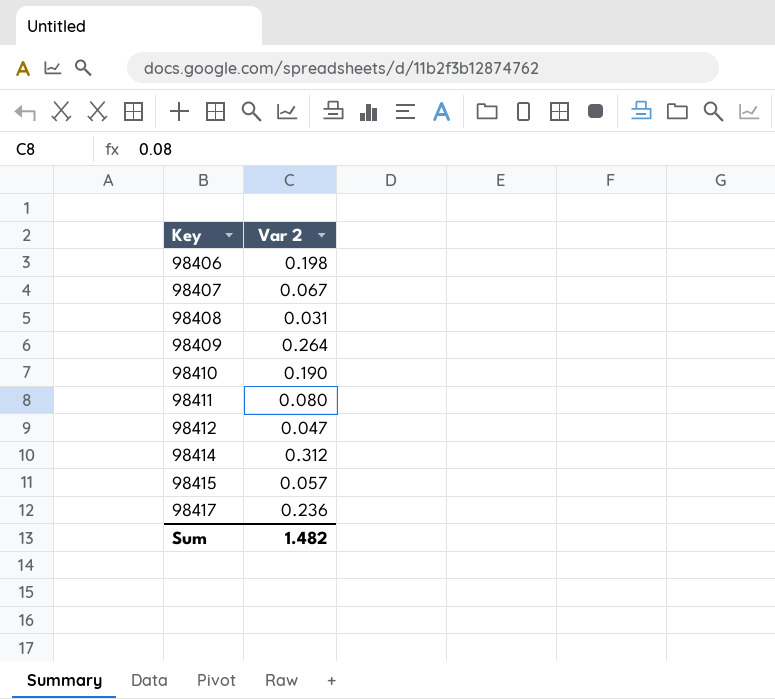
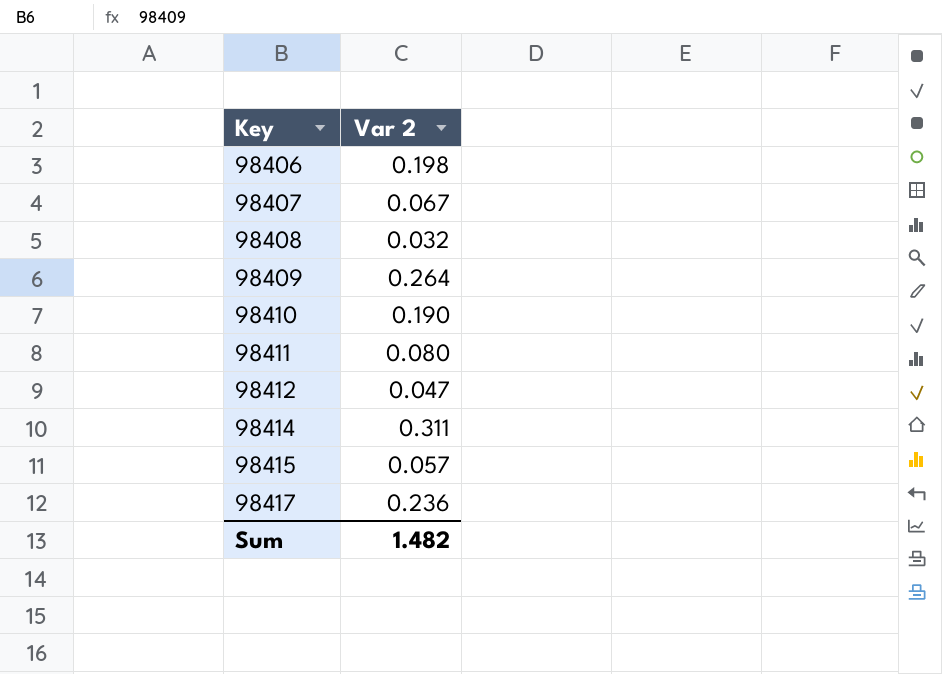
98408 | Var 2: 0.031 -> 0.032
98414 | Var 2: 0.312 -> 0.311

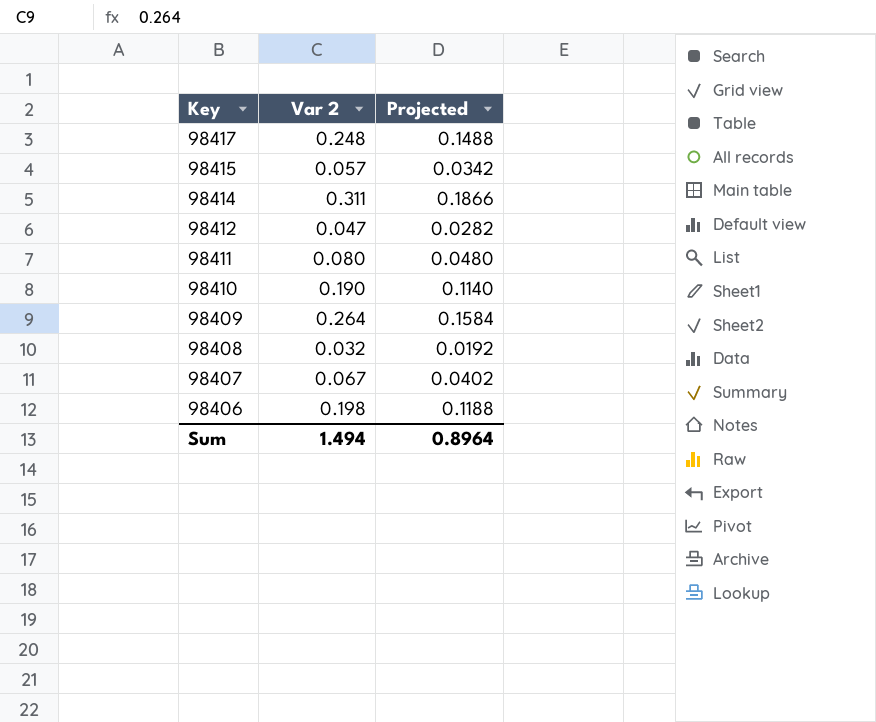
row order: Key ascending -> Key descending
column Projected | formula: none -> [Var 2] * 0.6
98417 | Var 2: 0.236 -> 0.248
Sum | Var 2: 1.482 -> 1.494

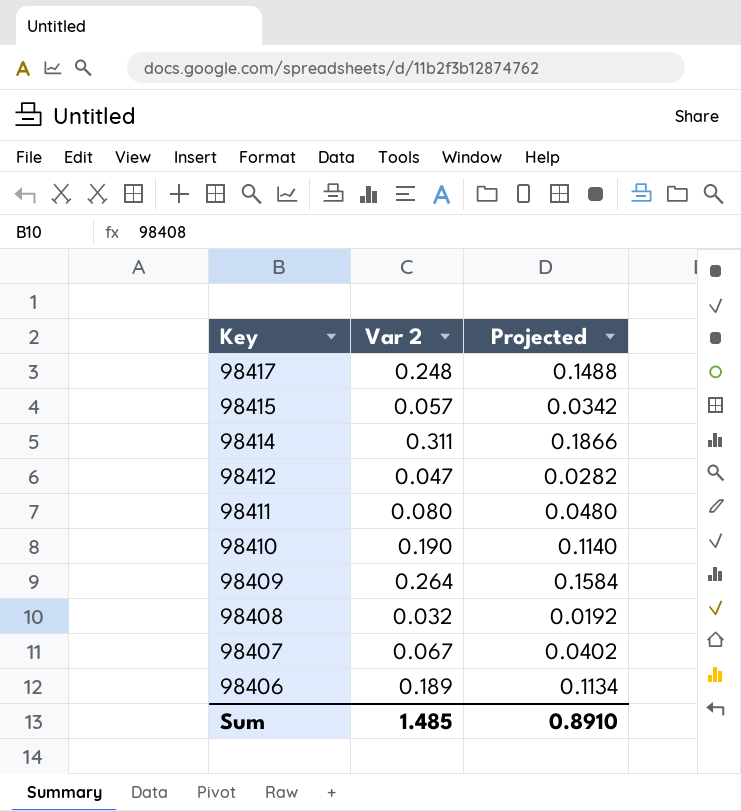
98406 | Var 2: 0.198 -> 0.189
98406 | Projected: 0.1188 -> 0.1134
Sum | Var 2: 1.494 -> 1.485
Sum | Projected: 0.8964 -> 0.8910

